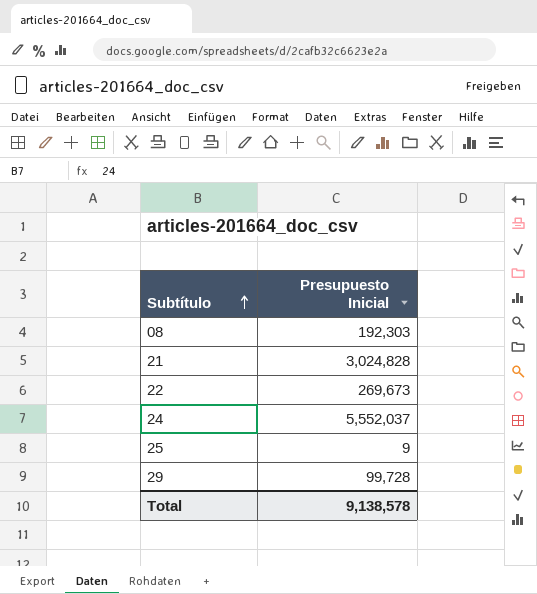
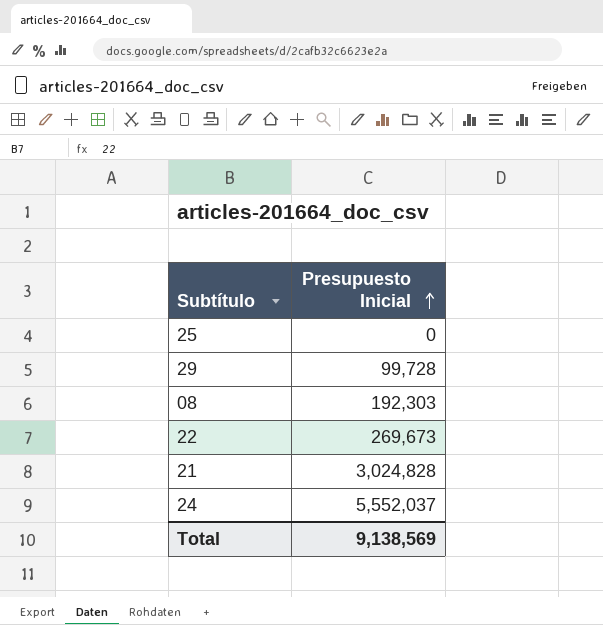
row order: Subtítulo ascending -> Presupuesto Inicial ascending
25 | Presupuesto Inicial: 9 -> 0
Total | Presupuesto Inicial: 9,138,578 -> 9,138,569

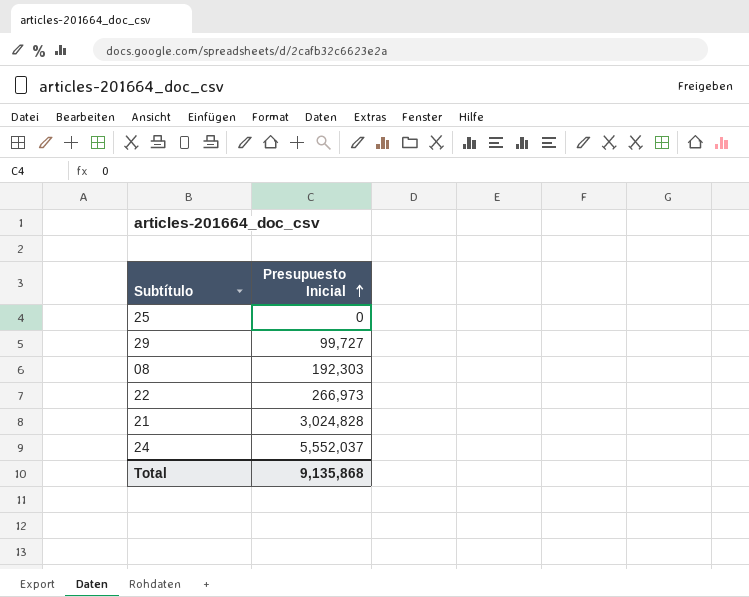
29 | Presupuesto Inicial: 99,728 -> 99,727
22 | Presupuesto Inicial: 269,673 -> 266,973
Total | Presupuesto Inicial: 9,138,569 -> 9,135,868

